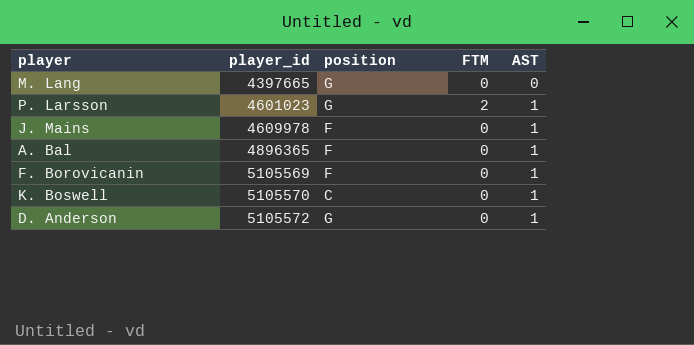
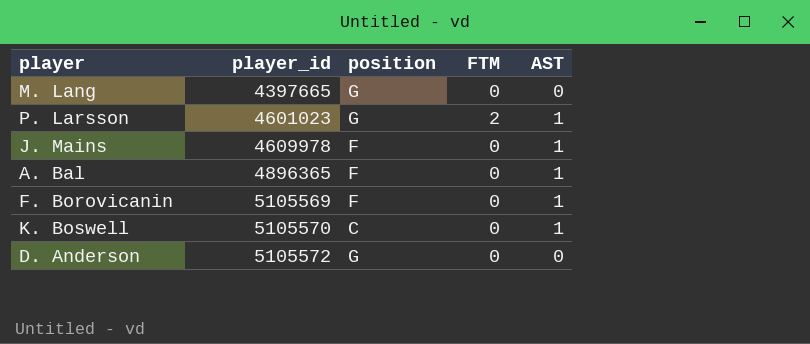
D. Anderson | AST: 1 -> 0

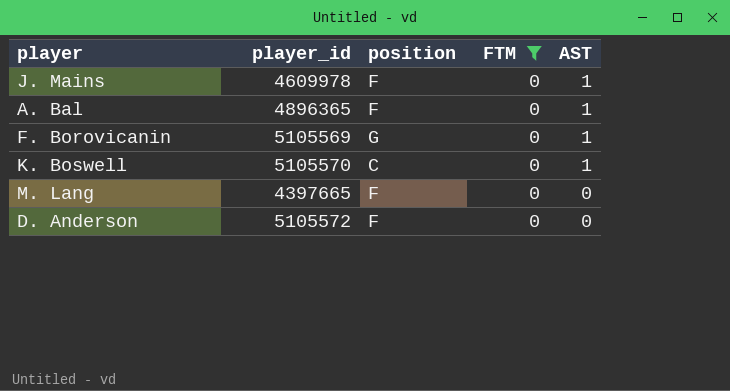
filter: none -> FTM = 0
row order: player_id ascending -> AST descending
F. Borovicanin | position: F -> G
M. Lang | position: G -> F
D. Anderson | position: G -> F

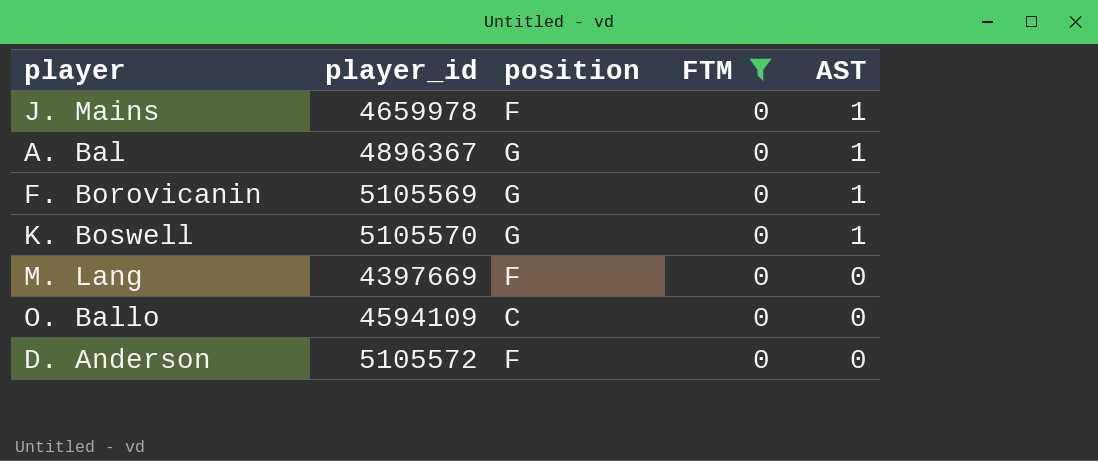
J. Mains | player_id: 4609978 -> 4659978
A. Bal | player_id: 4896365 -> 4896367
A. Bal | position: F -> G
K. Boswell | position: C -> G
M. Lang | player_id: 4397665 -> 4397669
row O. Ballo: none -> 4594109 | C | 0 | 0

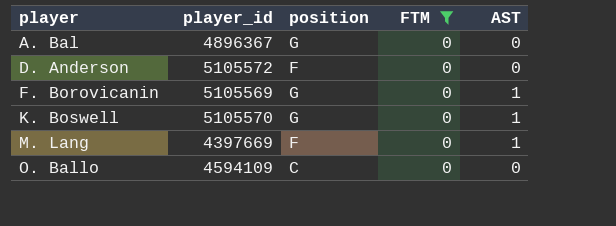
row order: AST descending -> player ascending
row J. Mains: 4659978 | F | 0 | 1 -> none
A. Bal | AST: 1 -> 0
M. Lang | AST: 0 -> 1

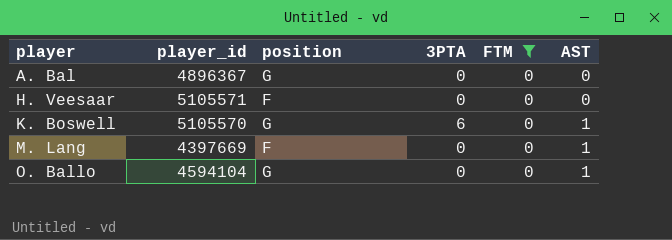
column 3PTA | position: none -> 4
row D. Anderson: 5105572 | F | 0 | 0 -> none
row F. Borovicanin: 5105569 | G | 0 | 1 -> none
row H. Veesaar: none -> 5105571 | F | 0 | 0 | 0
O. Ballo | player_id: 4594109 -> 4594104
O. Ballo | position: C -> G
O. Ballo | AST: 0 -> 1

